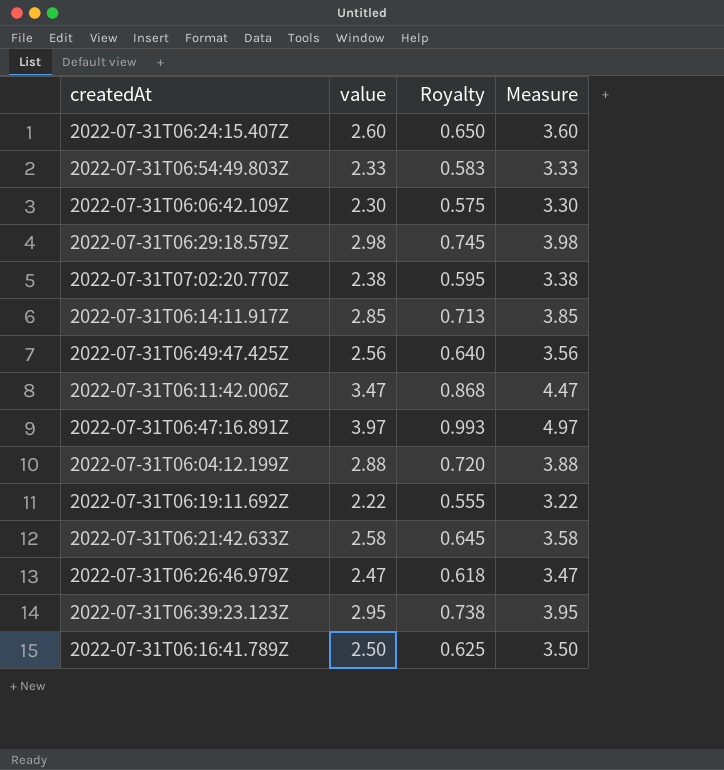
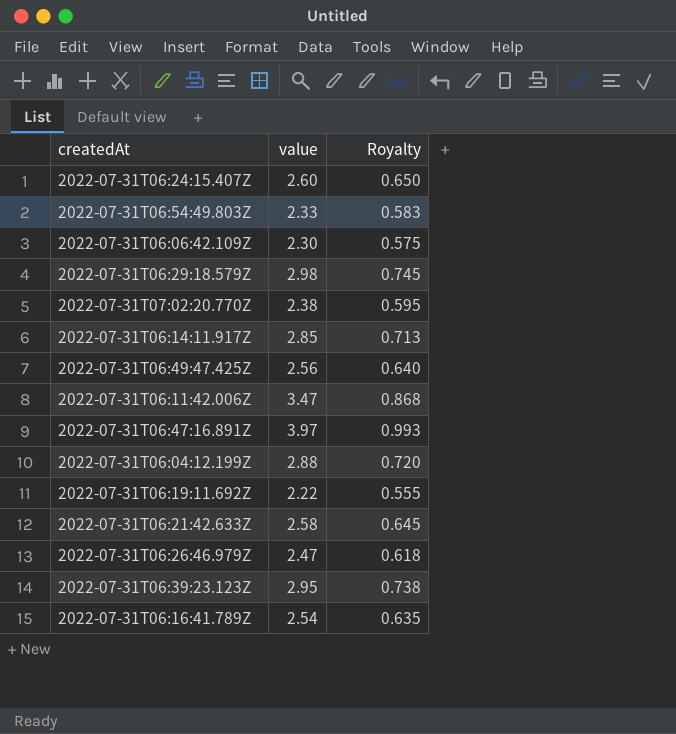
column Measure | formula: [value] + 1 -> none
2022-07-31T06:16:41.789Z | value: 2.50 -> 2.54
2022-07-31T06:16:41.789Z | Royalty: 0.625 -> 0.635

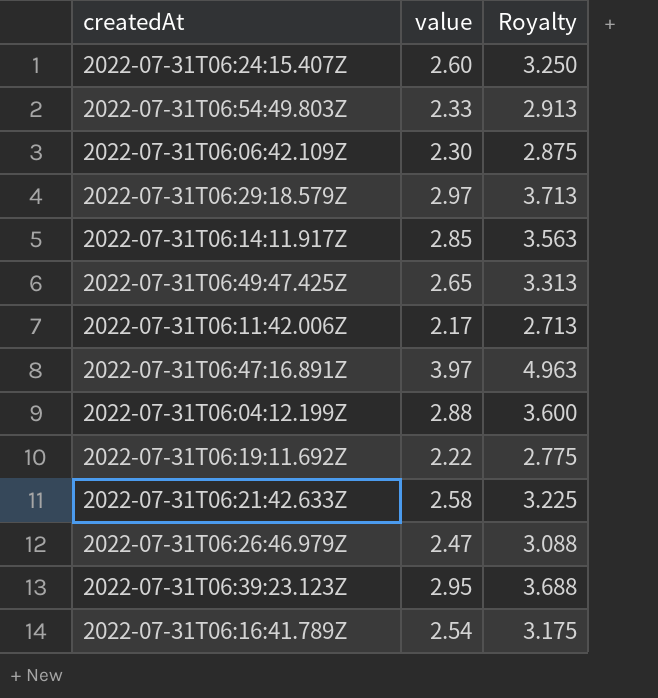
column Royalty | formula: [value] * 0.25 -> [value] * 1.25
row 2022-07-31T07:02:20.770Z: 2.38 | 0.595 -> none
2022-07-31T06:29:18.579Z | value: 2.98 -> 2.97
2022-07-31T06:49:47.425Z | value: 2.56 -> 2.65
2022-07-31T06:11:42.006Z | value: 3.47 -> 2.17

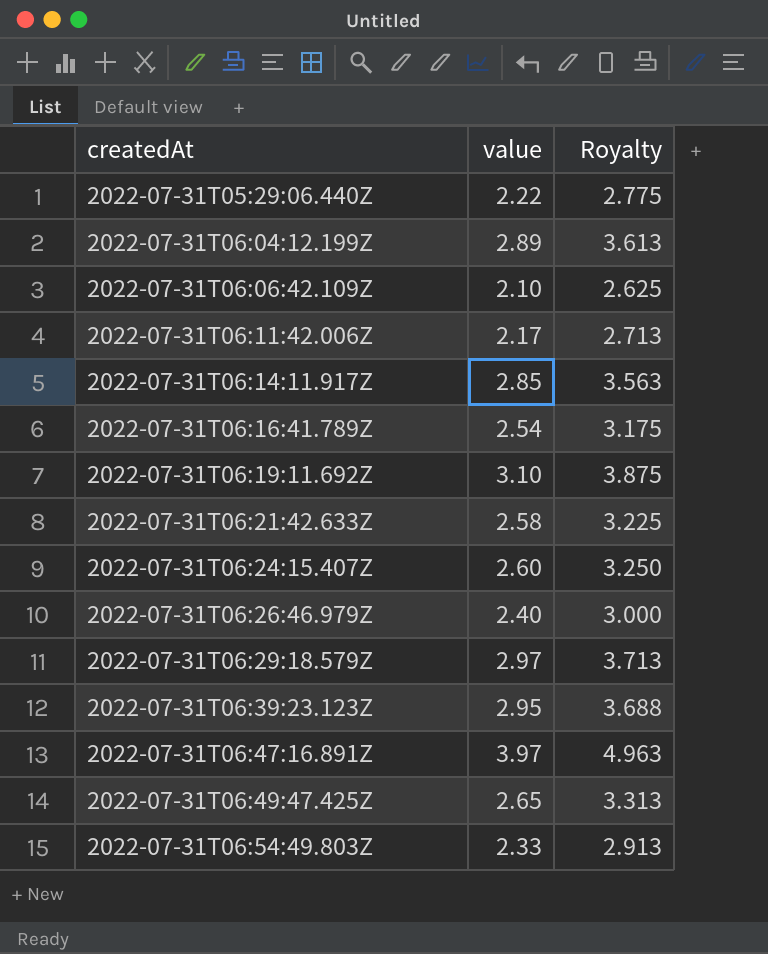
row order: none -> createdAt ascending
row 2022-07-31T05:29:06.440Z: none -> 2.22 | 2.775
2022-07-31T06:04:12.199Z | value: 2.88 -> 2.89
2022-07-31T06:04:12.199Z | Royalty: 3.600 -> 3.613
2022-07-31T06:06:42.109Z | value: 2.30 -> 2.10
2022-07-31T06:06:42.109Z | Royalty: 2.875 -> 2.625
2022-07-31T06:19:11.692Z | value: 2.22 -> 3.10
2022-07-31T06:19:11.692Z | Royalty: 2.775 -> 3.875
2022-07-31T06:26:46.979Z | value: 2.47 -> 2.40
2022-07-31T06:26:46.979Z | Royalty: 3.088 -> 3.000

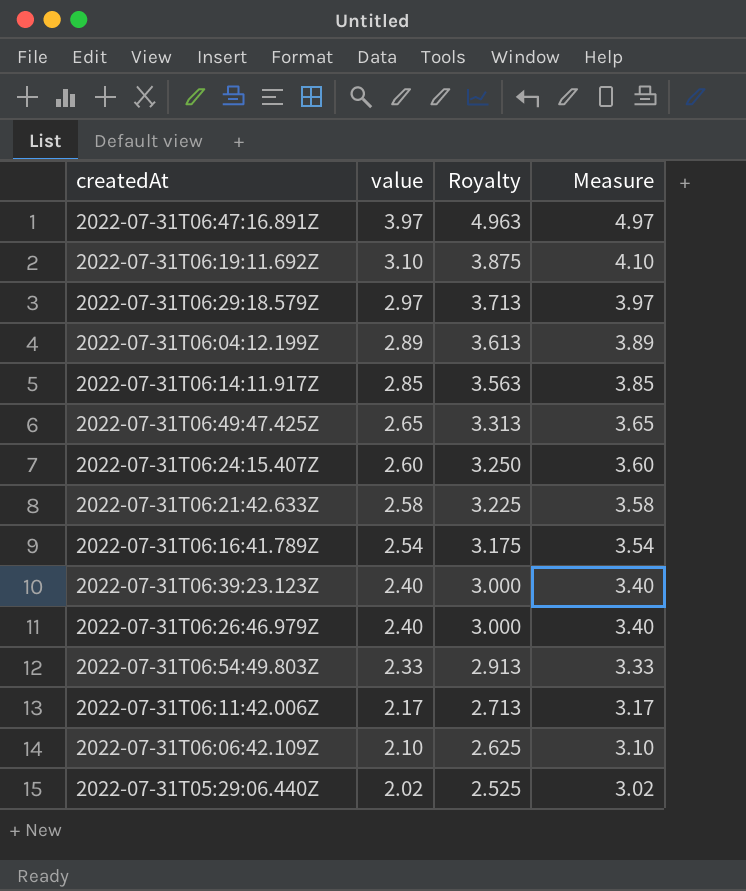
row order: createdAt ascending -> value descending
column Measure | formula: none -> [value] + 1
2022-07-31T06:39:23.123Z | value: 2.95 -> 2.40
2022-07-31T06:39:23.123Z | Royalty: 3.688 -> 3.000
2022-07-31T05:29:06.440Z | value: 2.22 -> 2.02
2022-07-31T05:29:06.440Z | Royalty: 2.775 -> 2.525

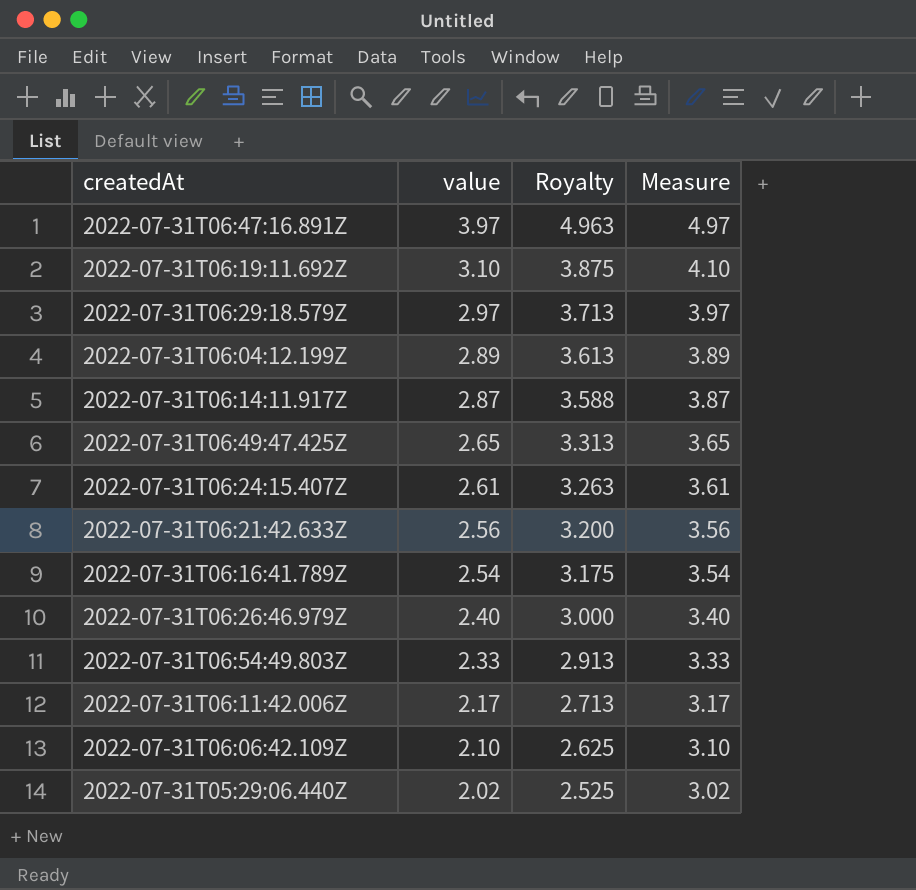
row 2022-07-31T06:39:23.123Z: 2.40 | 3.000 | 3.40 -> none
2022-07-31T06:14:11.917Z | value: 2.85 -> 2.87
2022-07-31T06:14:11.917Z | Royalty: 3.563 -> 3.588
2022-07-31T06:14:11.917Z | Measure: 3.85 -> 3.87
2022-07-31T06:24:15.407Z | value: 2.60 -> 2.61
2022-07-31T06:24:15.407Z | Royalty: 3.250 -> 3.263
2022-07-31T06:24:15.407Z | Measure: 3.60 -> 3.61
2022-07-31T06:21:42.633Z | value: 2.58 -> 2.56
2022-07-31T06:21:42.633Z | Royalty: 3.225 -> 3.200
2022-07-31T06:21:42.633Z | Measure: 3.58 -> 3.56

